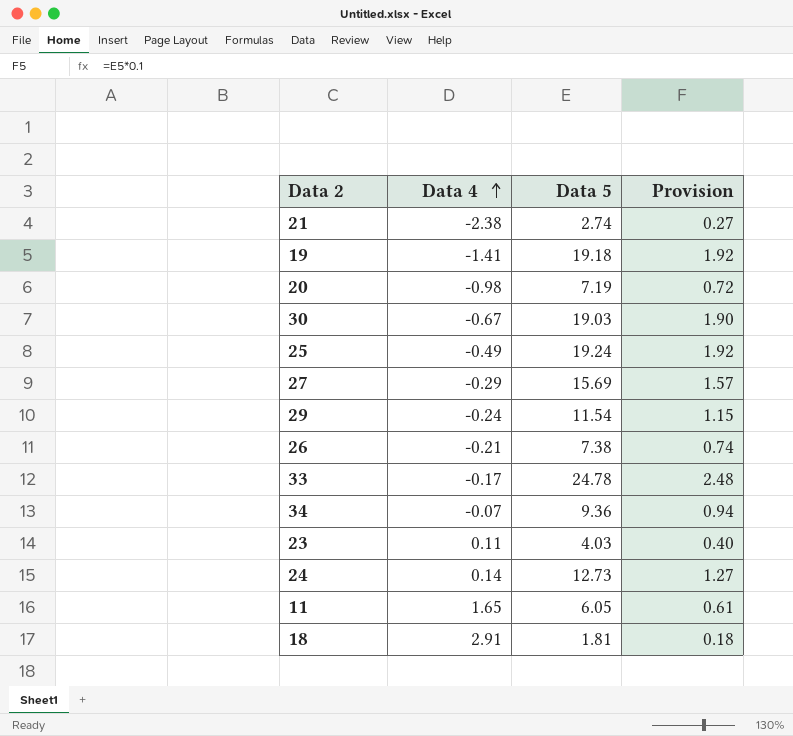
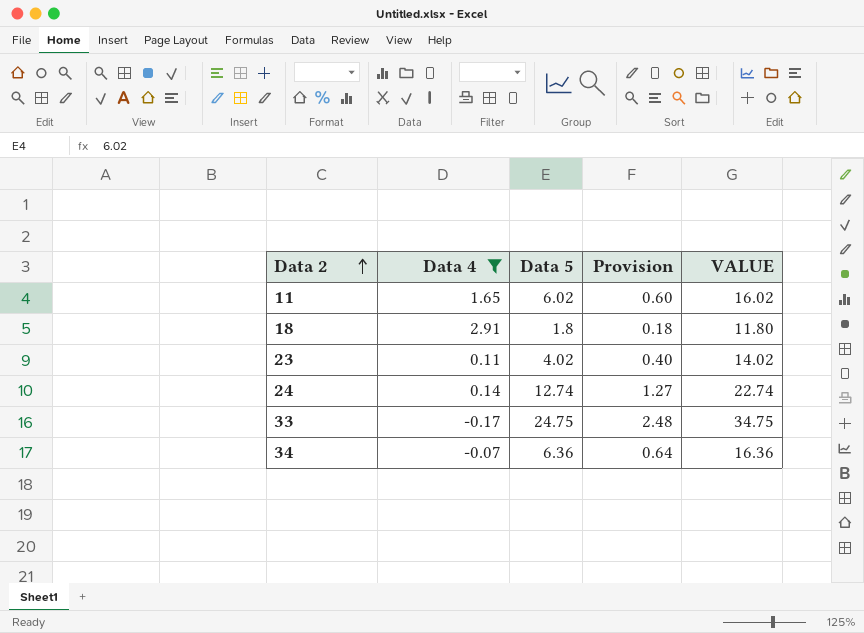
filter: none -> Data 4 >= -0.17
row order: Data 4 ascending -> Data 2 ascending
column VALUE | formula: none -> [Data 5] + 10
11 | Data 5: 6.05 -> 6.02
11 | Provision: 0.61 -> 0.60
18 | Data 5: 1.81 -> 1.8
23 | Data 5: 4.03 -> 4.02
24 | Data 5: 12.73 -> 12.74
33 | Data 5: 24.78 -> 24.75
34 | Data 5: 9.36 -> 6.36
34 | Provision: 0.94 -> 0.64

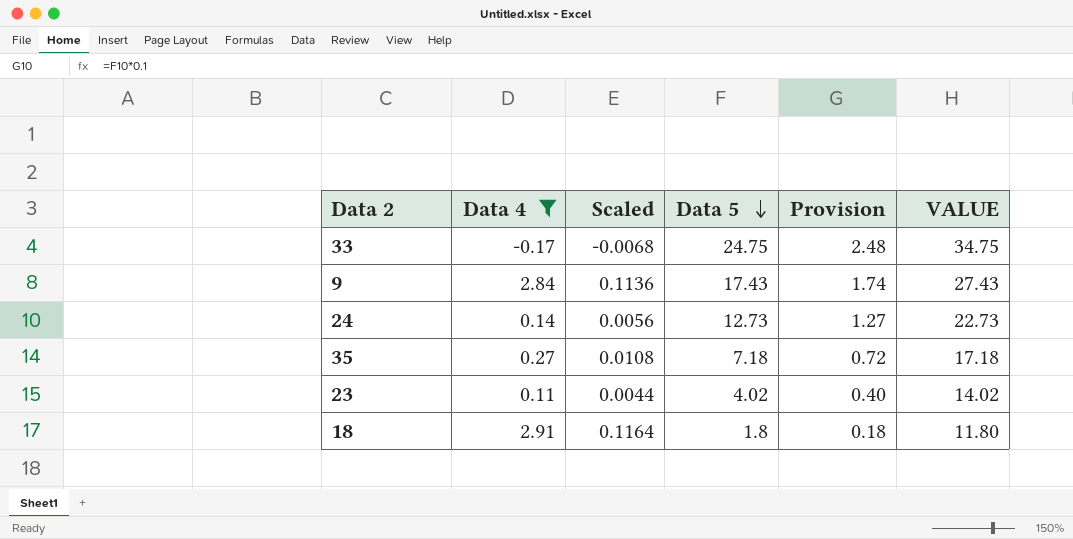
row order: Data 2 ascending -> Data 5 descending
column Scaled | formula: none -> [Data 4] * 0.04
row 11: 1.65 | 6.02 | 0.60 | 16.02 -> none
row 34: -0.07 | 6.36 | 0.64 | 16.36 -> none
row 9: none -> 2.84 | 0.1136 | 17.43 | 1.74 | 27.43
24 | Data 5: 12.74 -> 12.73
24 | VALUE: 22.74 -> 22.73
row 35: none -> 0.27 | 0.0108 | 7.18 | 0.72 | 17.18

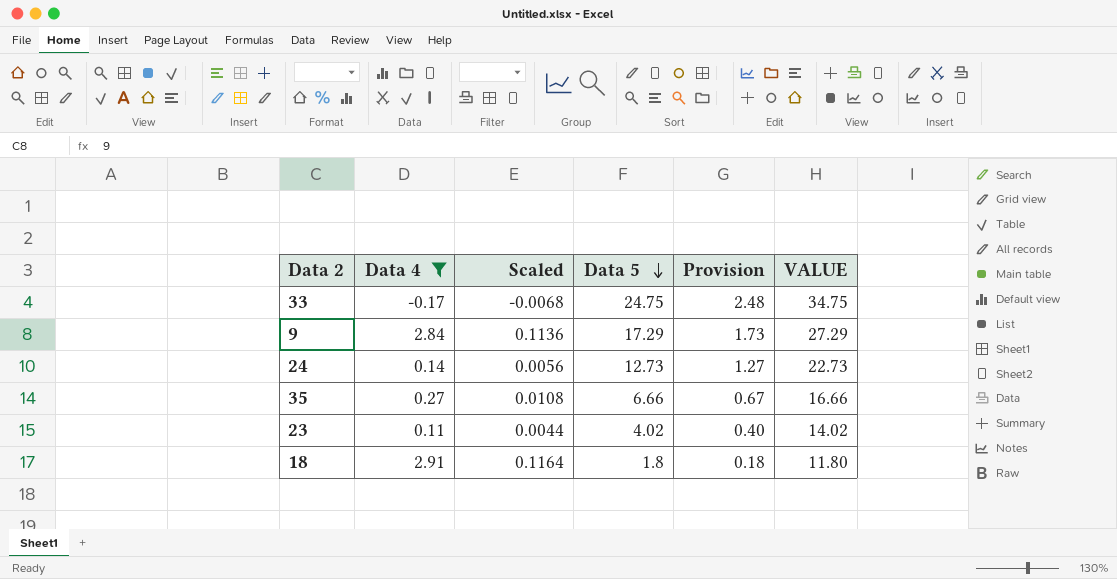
9 | Data 5: 17.43 -> 17.29
9 | Provision: 1.74 -> 1.73
9 | VALUE: 27.43 -> 27.29
35 | Data 5: 7.18 -> 6.66
35 | Provision: 0.72 -> 0.67
35 | VALUE: 17.18 -> 16.66

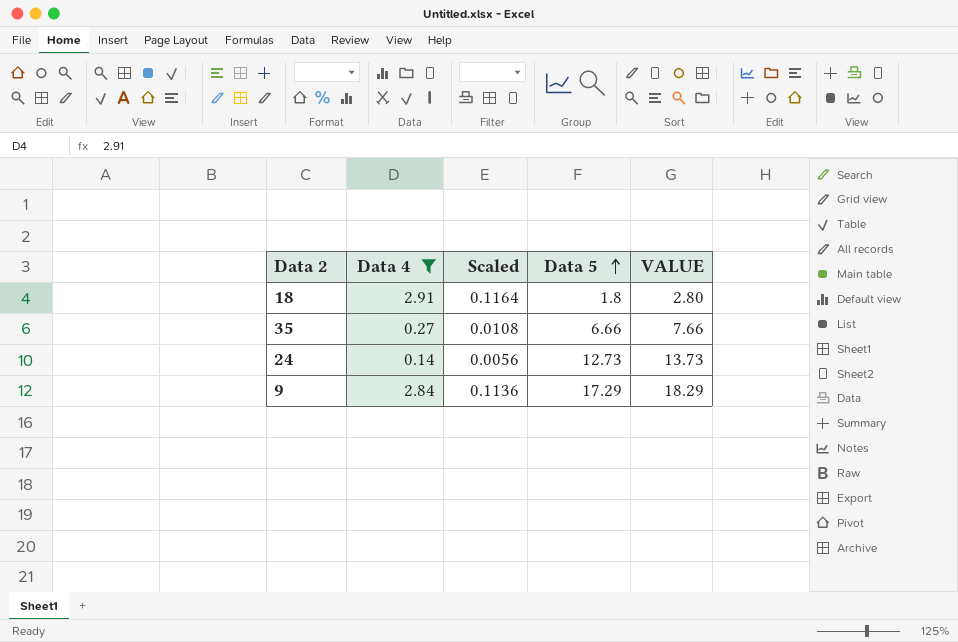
row order: Data 5 descending -> Data 5 ascending
column Provision | formula: [Data 5] * 0.1 -> none
column VALUE | formula: [Data 5] + 10 -> [Data 5] + 1
row 33: -0.17 | -0.0068 | 24.75 | 2.48 | 34.75 -> none
row 23: 0.11 | 0.0044 | 4.02 | 0.40 | 14.02 -> none

